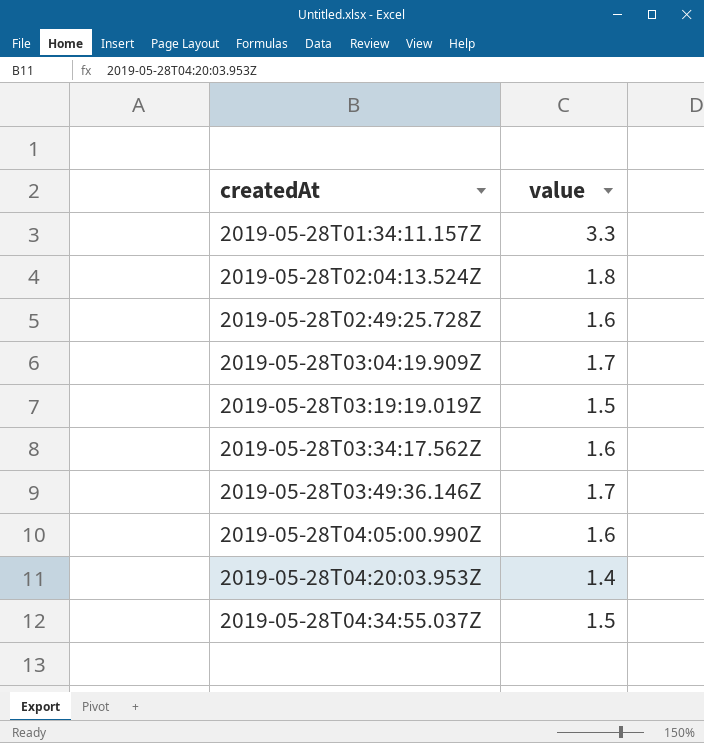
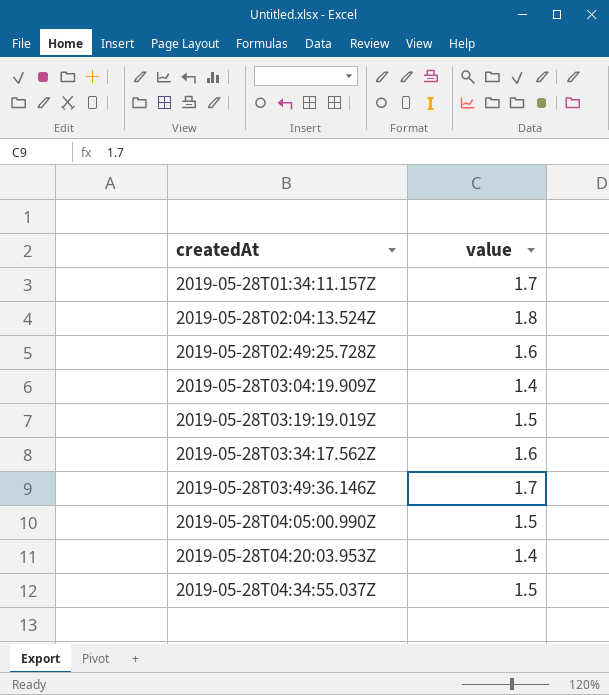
2019-05-28T01:34:11.157Z | value: 3.3 -> 1.7
2019-05-28T03:04:19.909Z | value: 1.7 -> 1.4
2019-05-28T04:05:00.990Z | value: 1.6 -> 1.5

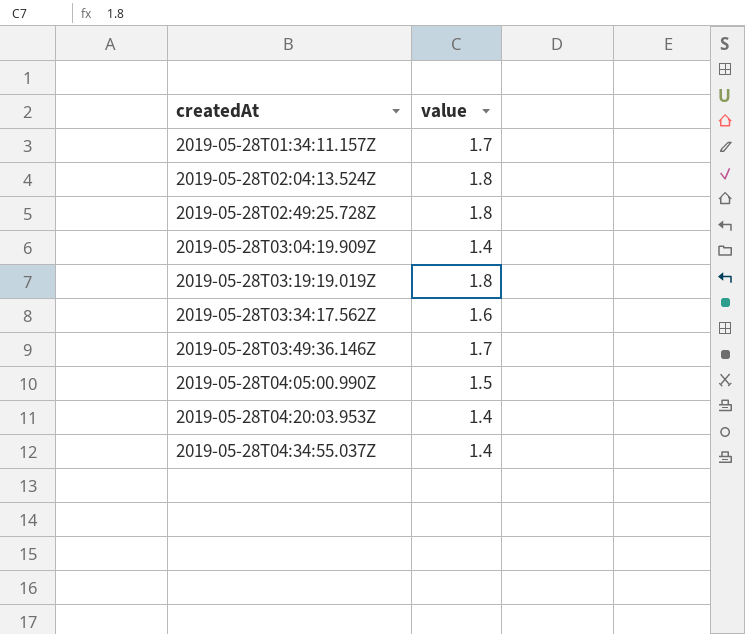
2019-05-28T02:49:25.728Z | value: 1.6 -> 1.8
2019-05-28T03:19:19.019Z | value: 1.5 -> 1.8
2019-05-28T04:34:55.037Z | value: 1.5 -> 1.4

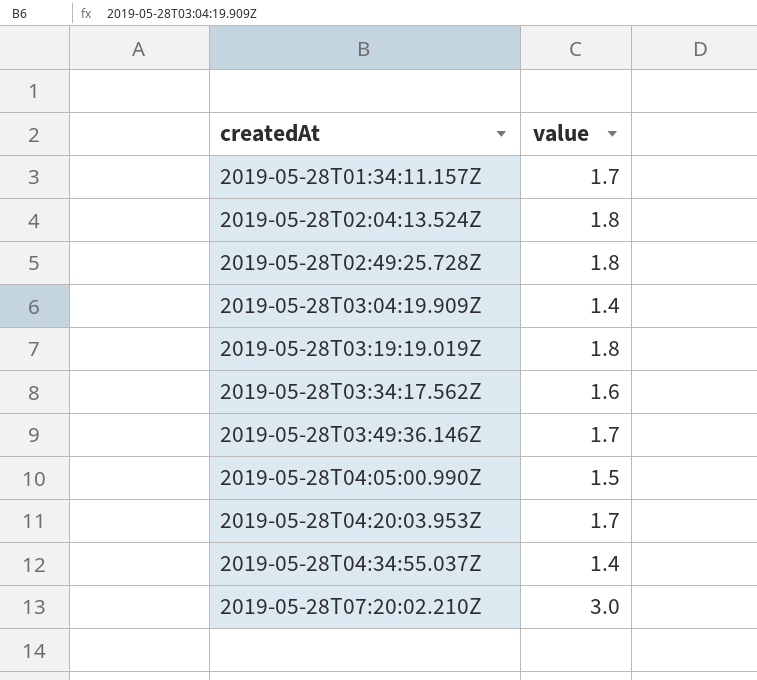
2019-05-28T04:20:03.953Z | value: 1.4 -> 1.7
row 2019-05-28T07:20:02.210Z: none -> 3.0

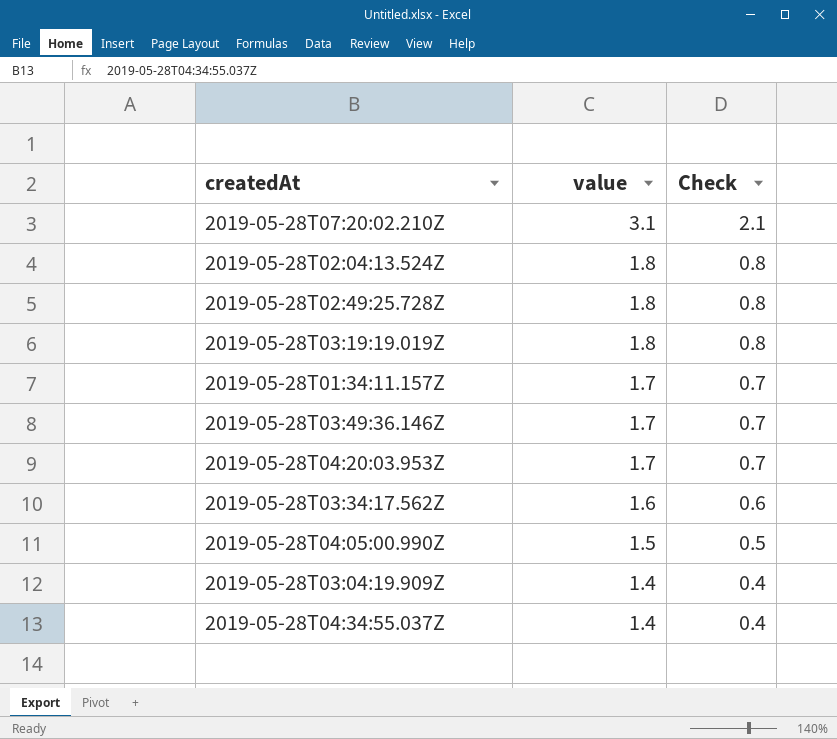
row order: createdAt ascending -> value descending
column Check | formula: none -> [value] - 1
2019-05-28T07:20:02.210Z | value: 3.0 -> 3.1

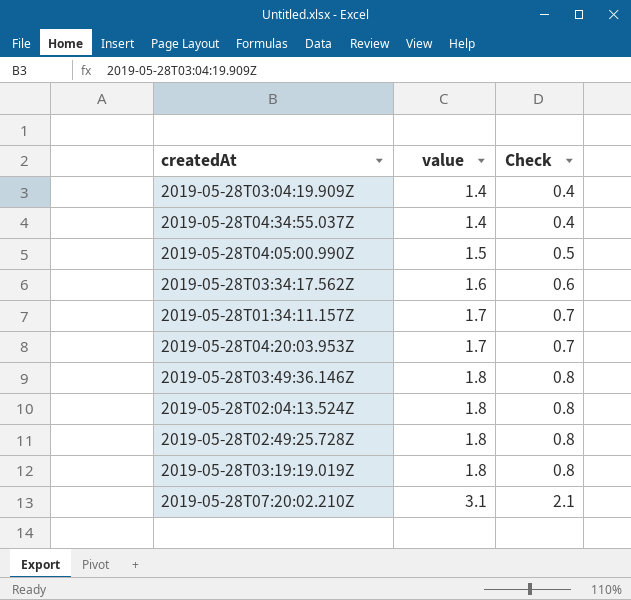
row order: value descending -> value ascending
2019-05-28T03:49:36.146Z | value: 1.7 -> 1.8
2019-05-28T03:49:36.146Z | Check: 0.7 -> 0.8

